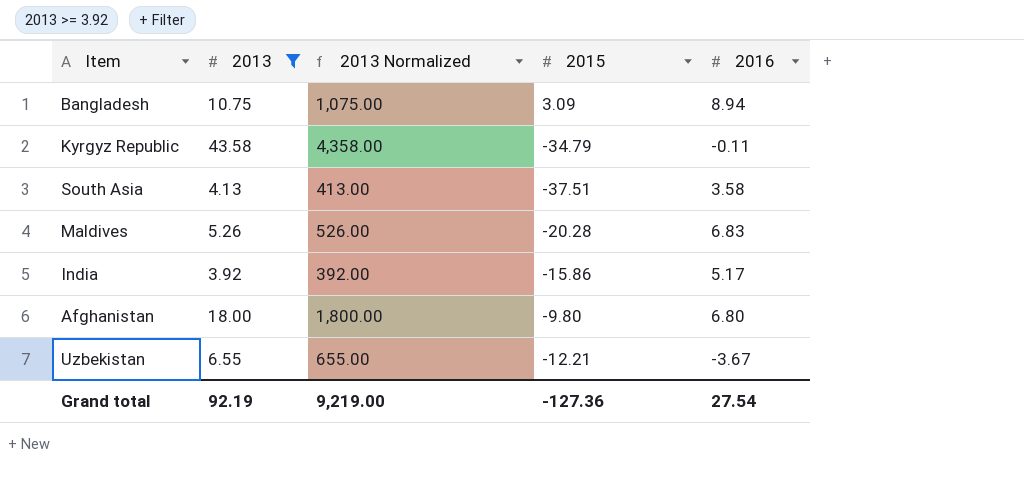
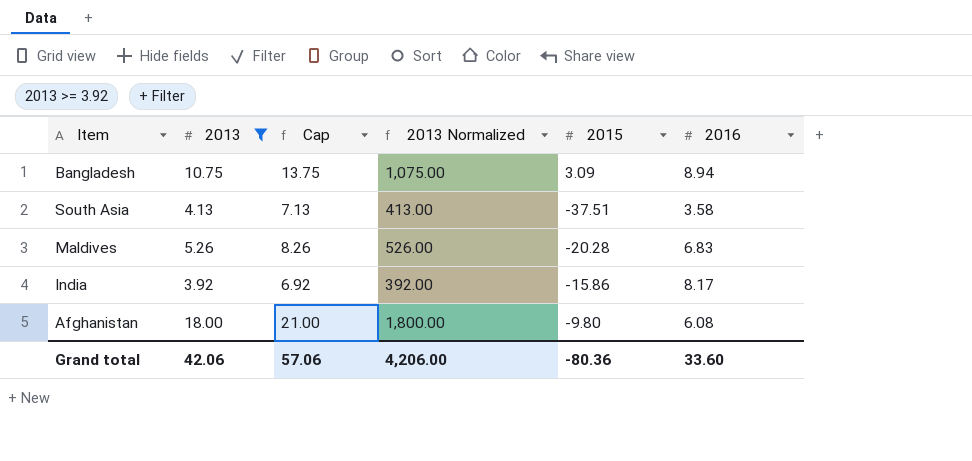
column Cap | formula: none -> [2013] + 3
row Kyrgyz Republic: 43.58 | 4,358.00 | -34.79 | -0.11 -> none
row Uzbekistan: 6.55 | 655.00 | -12.21 | -3.67 -> none
India | 2016: 5.17 -> 8.17
Afghanistan | 2016: 6.80 -> 6.08
Grand total | 2013: 92.19 -> 42.06
Grand total | 2013 Normalized: 9,219.00 -> 4,206.00
Grand total | 2015: -127.36 -> -80.36
Grand total | 2016: 27.54 -> 33.60

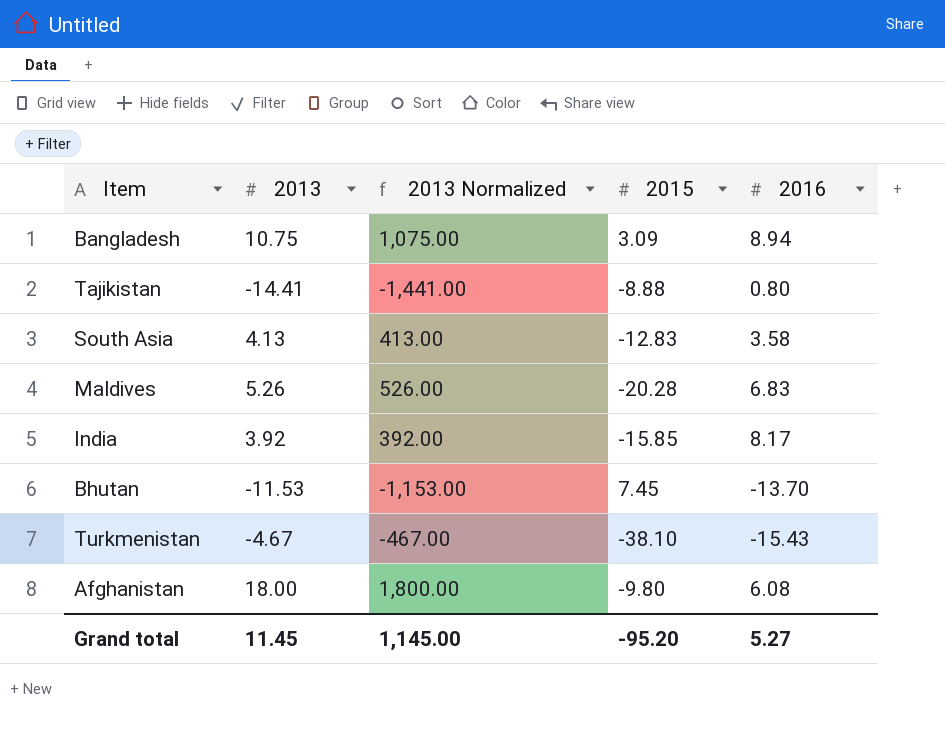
filter: 2013 >= 3.92 -> none
column Cap | formula: [2013] + 3 -> none
South Asia | 2015: -37.51 -> -12.83
India | 2015: -15.86 -> -15.85
Grand total | 2013: 42.06 -> 11.45
Grand total | 2013 Normalized: 4,206.00 -> 1,145.00
Grand total | 2015: -80.36 -> -95.20
Grand total | 2016: 33.60 -> 5.27

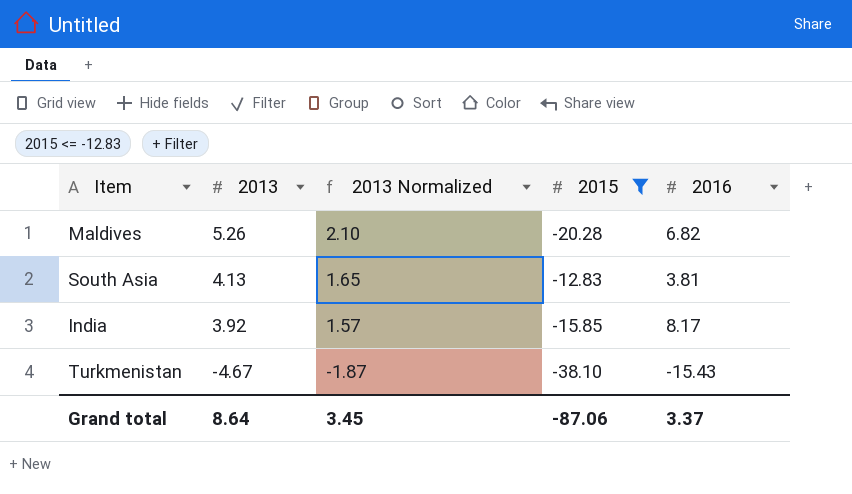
filter: none -> 2015 <= -12.83
row order: none -> 2013 descending
column 2013 Normalized | formula: [2013] * 100 -> [2013] * 0.4
Maldives | 2016: 6.83 -> 6.82
South Asia | 2016: 3.58 -> 3.81
Grand total | 2013: 11.45 -> 8.64
Grand total | 2013 Normalized: 1,145.00 -> 3.45
Grand total | 2015: -95.20 -> -87.06
Grand total | 2016: 5.27 -> 3.37

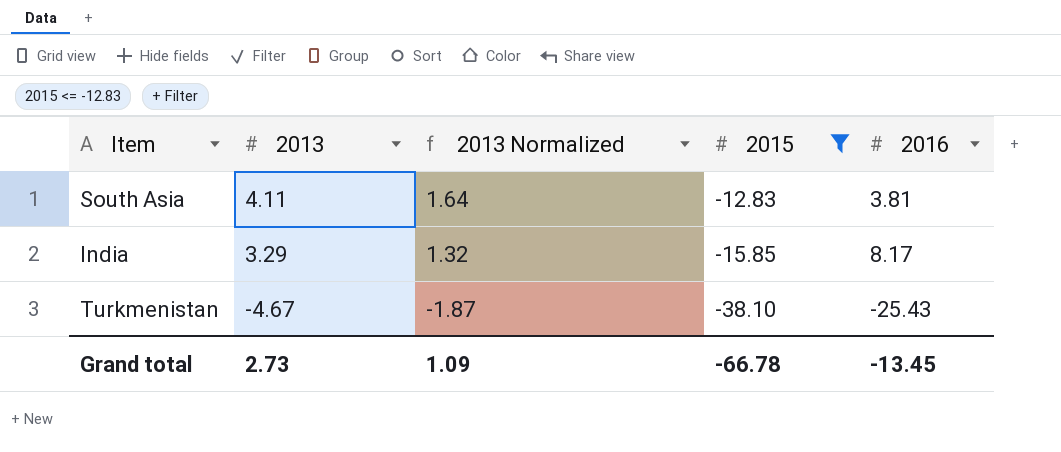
row Maldives: 5.26 | 2.10 | -20.28 | 6.82 -> none
South Asia | 2013: 4.13 -> 4.11
South Asia | 2013 Normalized: 1.65 -> 1.64
India | 2013: 3.92 -> 3.29
India | 2013 Normalized: 1.57 -> 1.32
Turkmenistan | 2016: -15.43 -> -25.43
Grand total | 2013: 8.64 -> 2.73
Grand total | 2013 Normalized: 3.45 -> 1.09
Grand total | 2015: -87.06 -> -66.78
Grand total | 2016: 3.37 -> -13.45

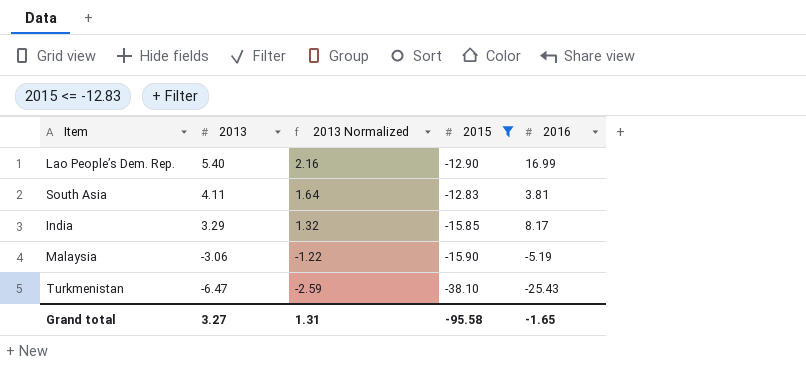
row Lao People’s Dem. Rep.: none -> 5.40 | 2.16 | -12.90 | 16.99
row Malaysia: none -> -3.06 | -1.22 | -15.90 | -5.19
Turkmenistan | 2013: -4.67 -> -6.47
Turkmenistan | 2013 Normalized: -1.87 -> -2.59
Grand total | 2013: 2.73 -> 3.27
Grand total | 2013 Normalized: 1.09 -> 1.31
Grand total | 2015: -66.78 -> -95.58
Grand total | 2016: -13.45 -> -1.65

